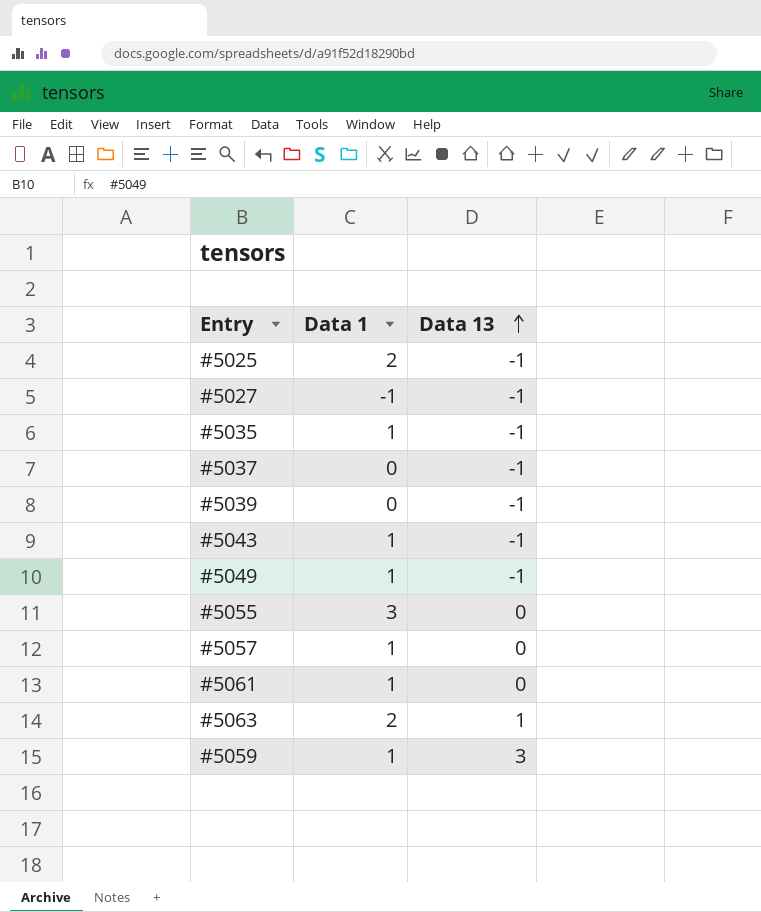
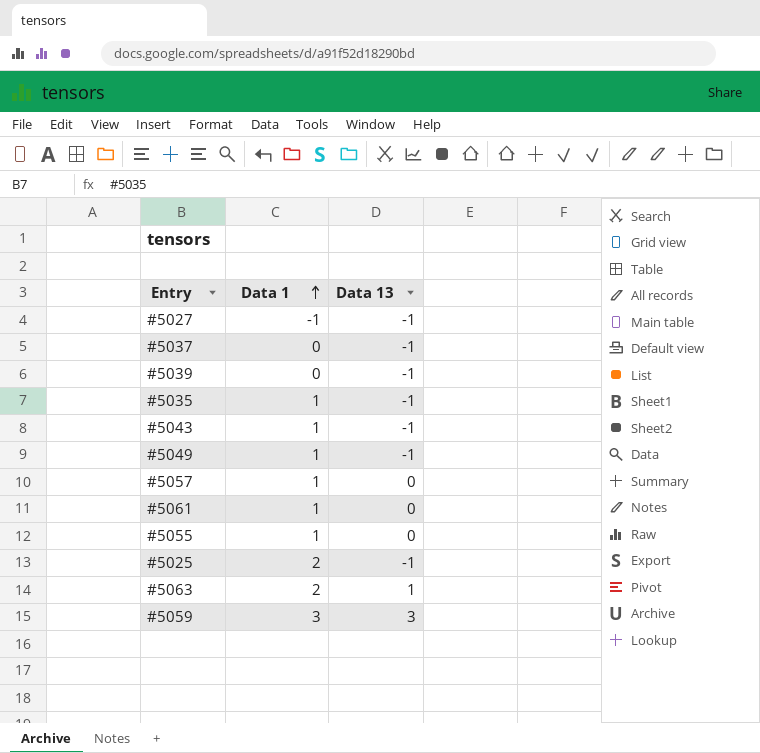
row order: Data 13 ascending -> Data 1 ascending
#5055 | Data 1: 3 -> 1
#5059 | Data 1: 1 -> 3

